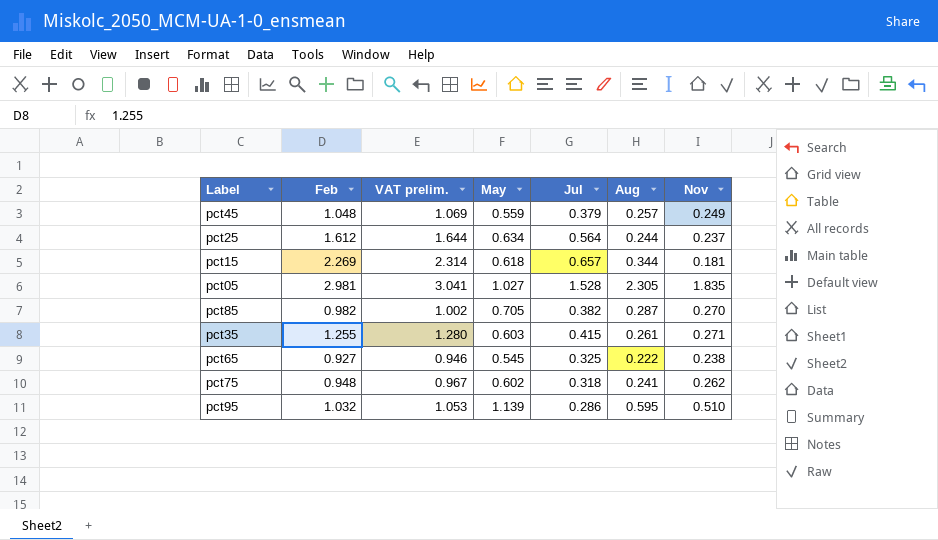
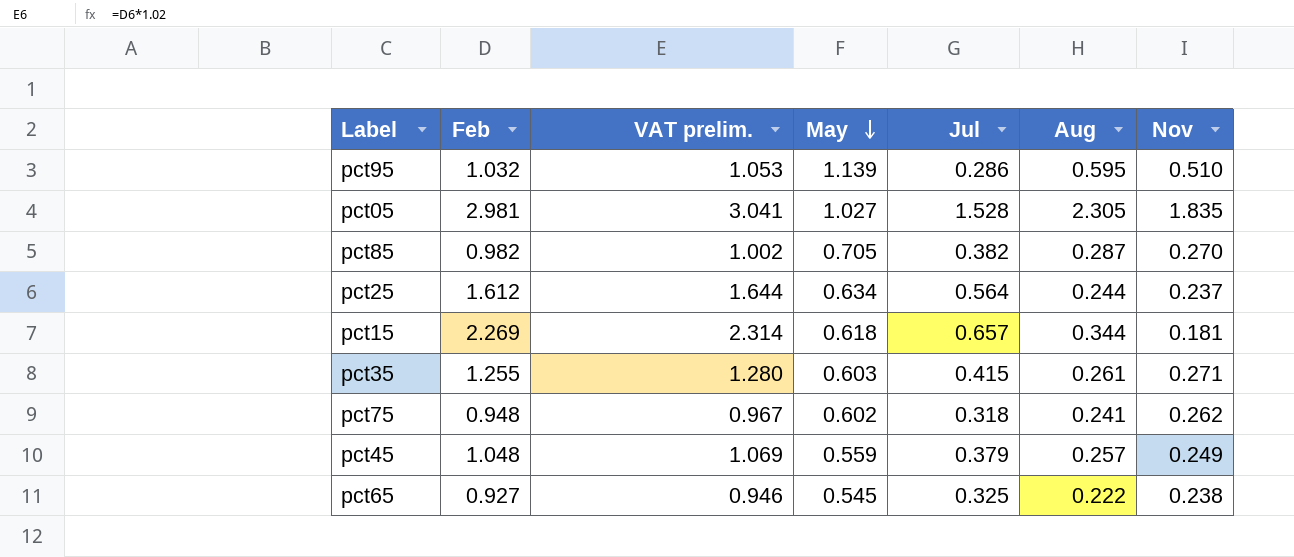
row order: none -> May descending

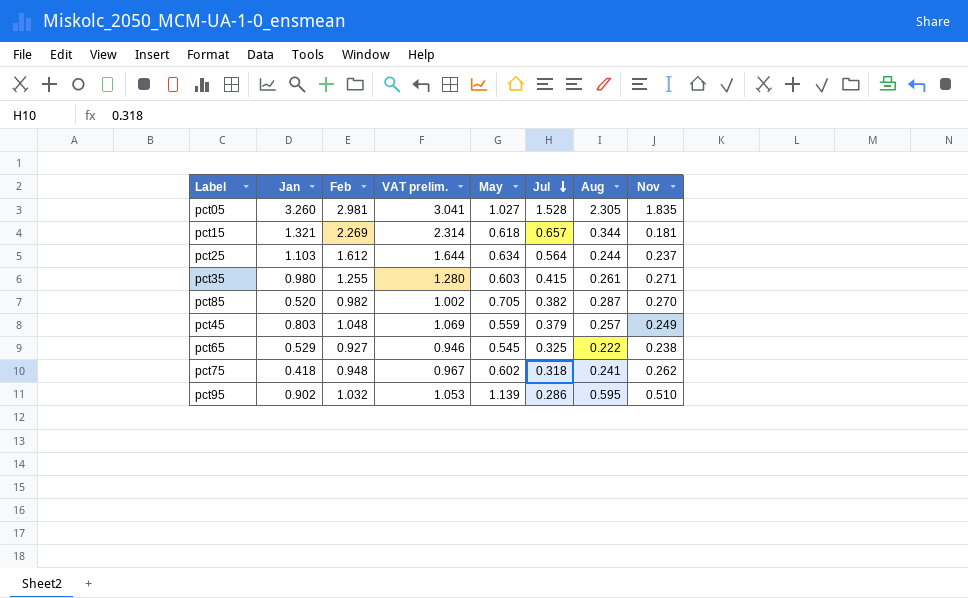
row order: May descending -> Jul descending
column Jan | position: none -> 2

